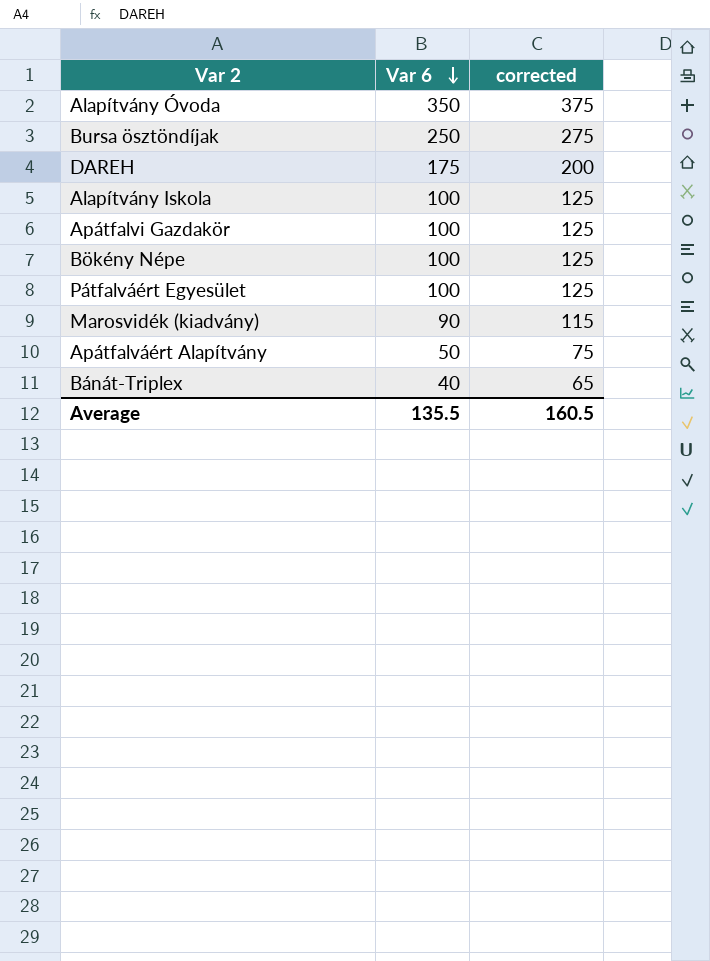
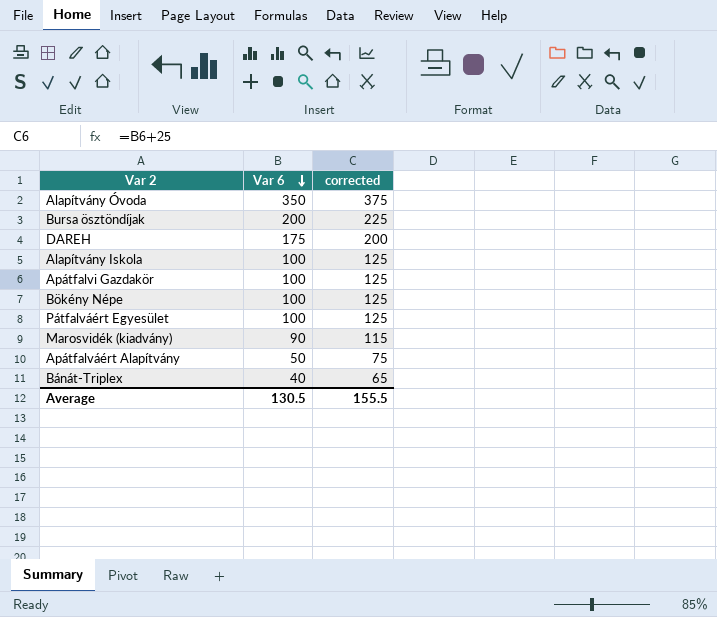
Bursa ösztöndíjak | Var 6: 250 -> 200
Bursa ösztöndíjak | corrected: 275 -> 225
Average | Var 6: 135.5 -> 130.5
Average | corrected: 160.5 -> 155.5

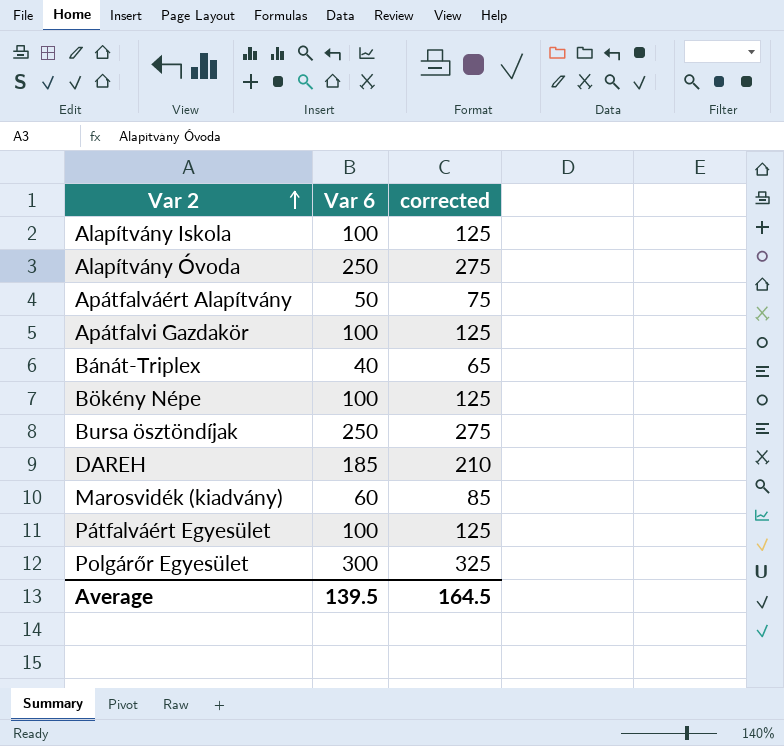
row order: Var 6 descending -> Var 2 ascending
Alapítvány Óvoda | Var 6: 350 -> 250
Alapítvány Óvoda | corrected: 375 -> 275
Bursa ösztöndíjak | Var 6: 200 -> 250
Bursa ösztöndíjak | corrected: 225 -> 275
DAREH | Var 6: 175 -> 185
DAREH | corrected: 200 -> 210
Marosvidék (kiadvány) | Var 6: 90 -> 60
Marosvidék (kiadvány) | corrected: 115 -> 85
row Polgárőr Egyesület: none -> 300 | 325
Average | Var 6: 130.5 -> 139.5
Average | corrected: 155.5 -> 164.5

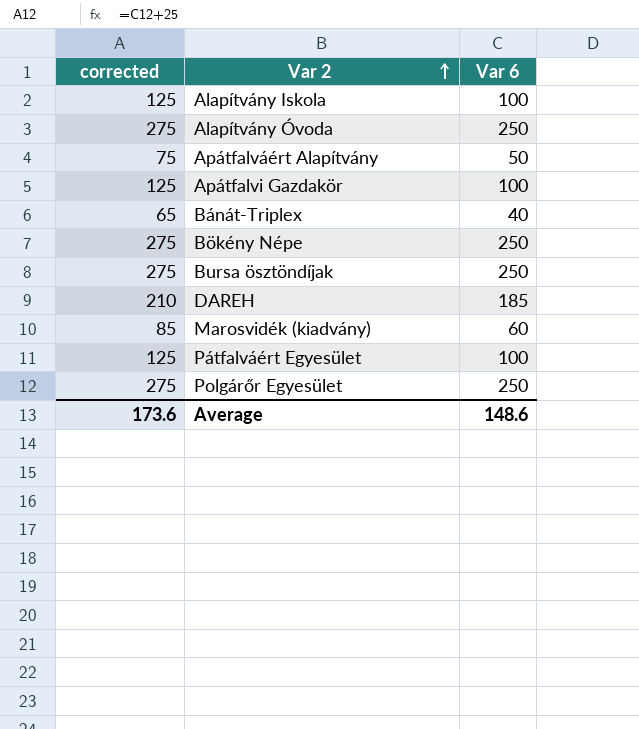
column corrected | position: 3 -> 1
Bökény Népe | corrected: 125 -> 275
Bökény Népe | Var 6: 100 -> 250
Polgárőr Egyesület | corrected: 325 -> 275
Polgárőr Egyesület | Var 6: 300 -> 250
Average | corrected: 164.5 -> 173.6
Average | Var 6: 139.5 -> 148.6

